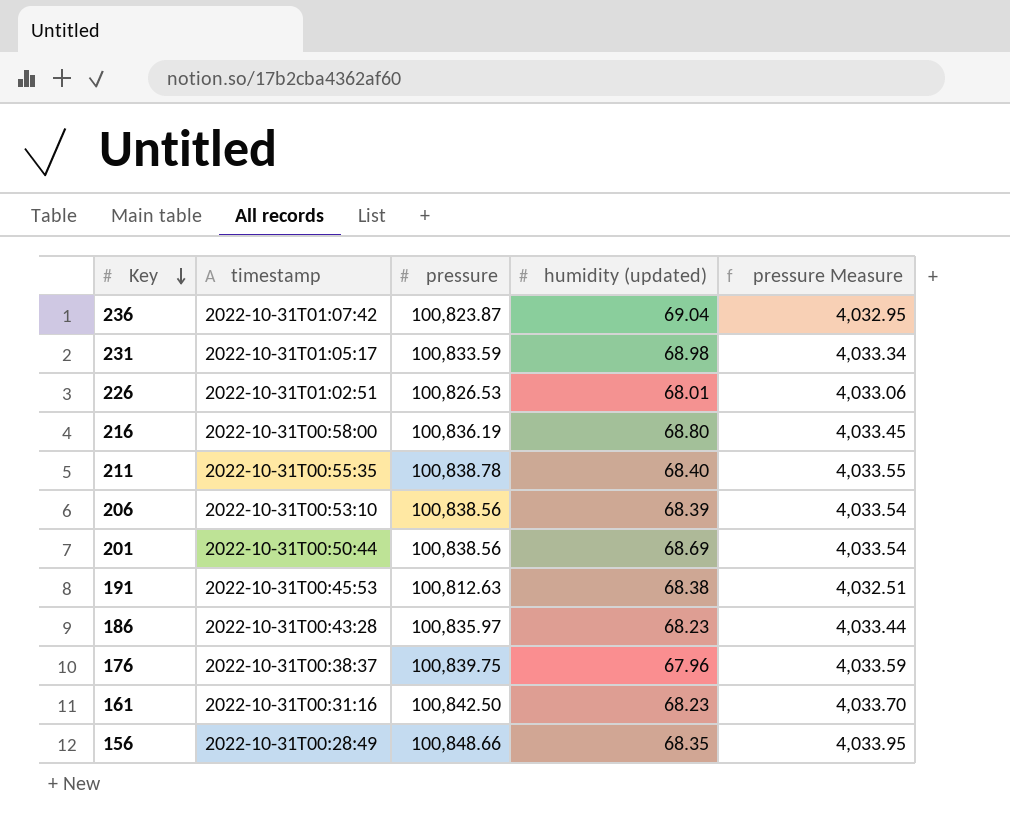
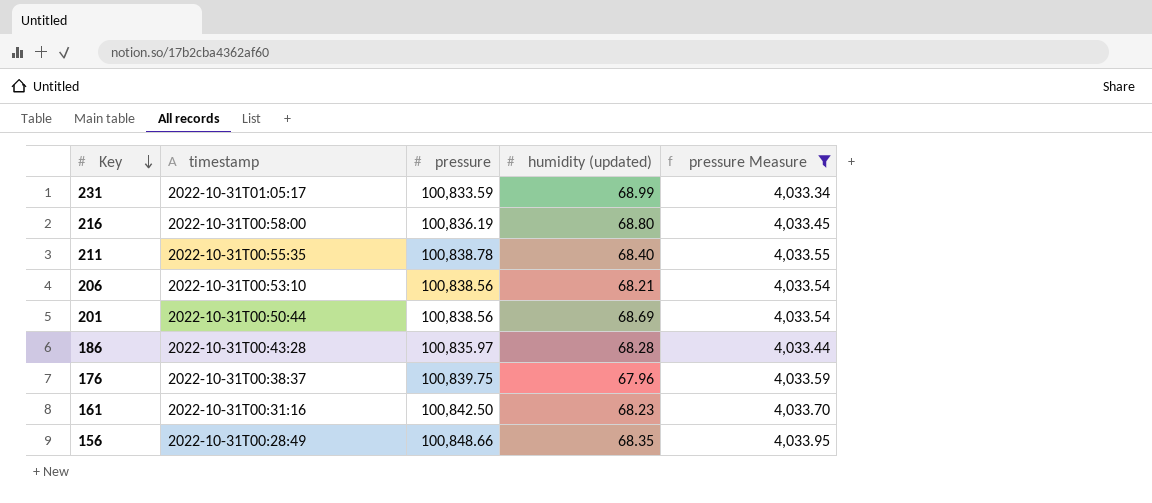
filter: none -> pressure Measure >= 4,033.34
231 | humidity (updated): 68.98 -> 68.99
206 | humidity (updated): 68.39 -> 68.21
186 | humidity (updated): 68.23 -> 68.28

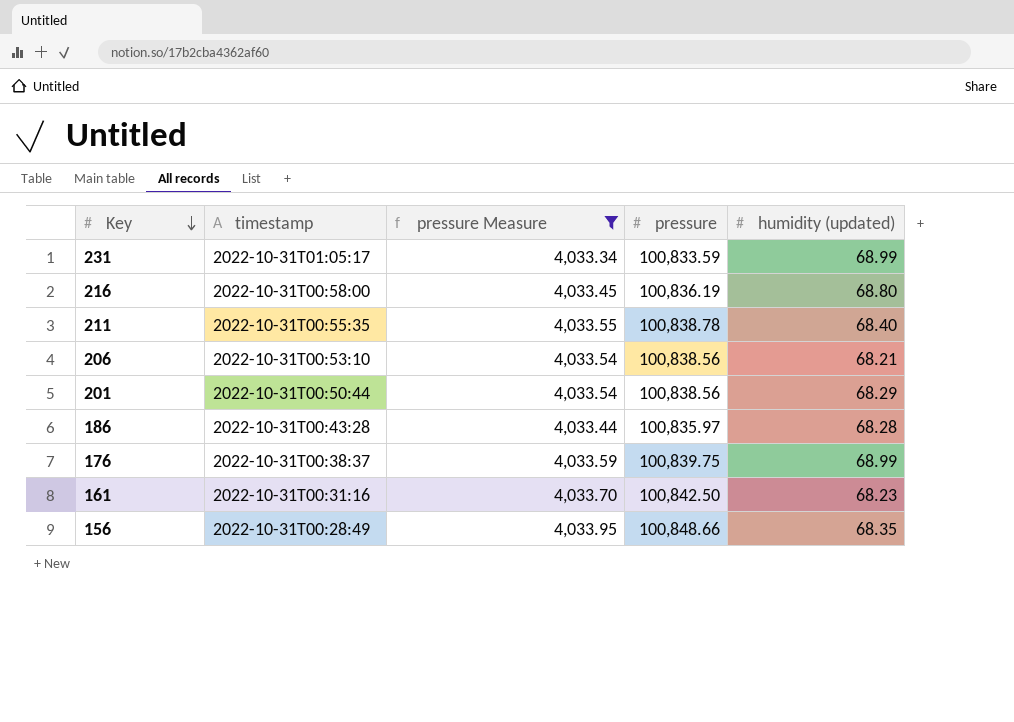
column pressure Measure | position: 5 -> 3
201 | humidity (updated): 68.69 -> 68.29
176 | humidity (updated): 67.96 -> 68.99

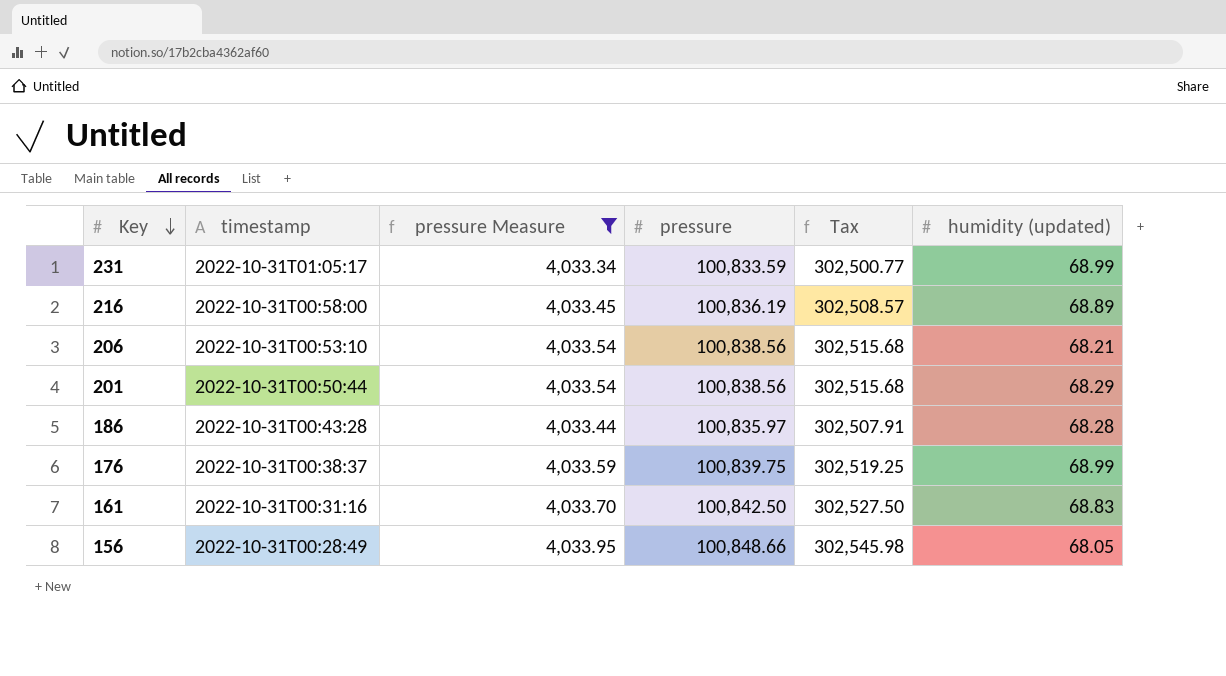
column Tax | formula: none -> [pressure] * 3
row 211: 2022-10-31T00:55:35 | 4,033.55 | 100,838.78 | 68.40 -> none
216 | humidity (updated): 68.80 -> 68.89
161 | humidity (updated): 68.23 -> 68.83
156 | humidity (updated): 68.35 -> 68.05

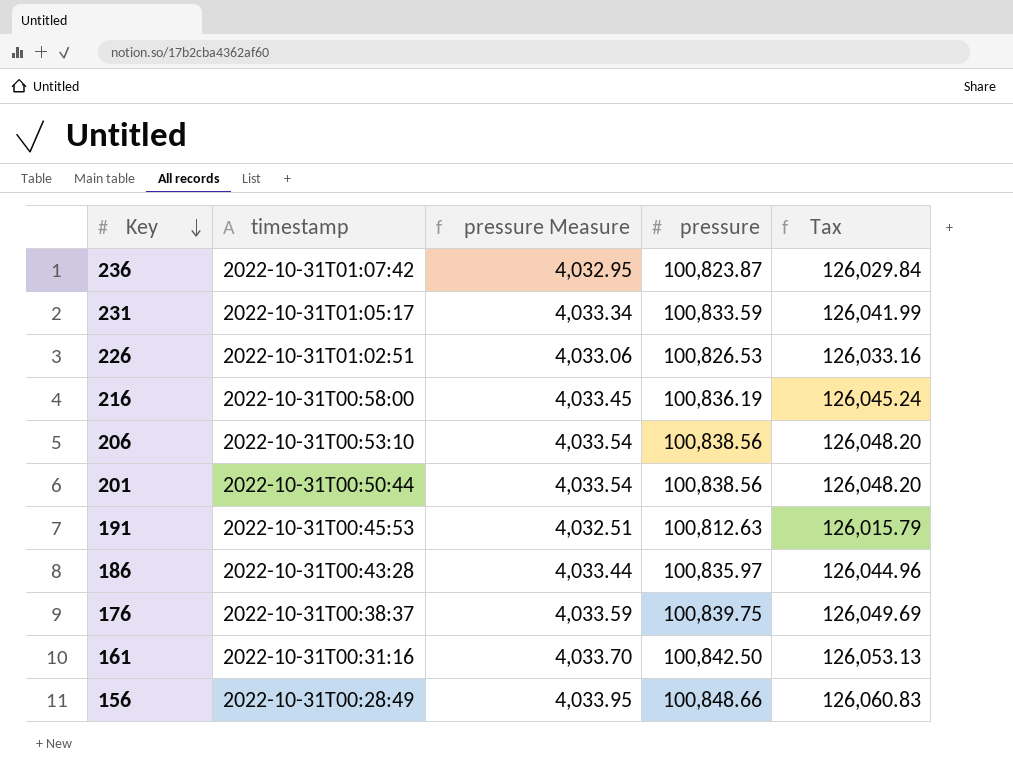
filter: pressure Measure >= 4,033.34 -> none
column humidity (updated) | position: 6 -> none
column Tax | formula: [pressure] * 3 -> [pressure] * 1.25

